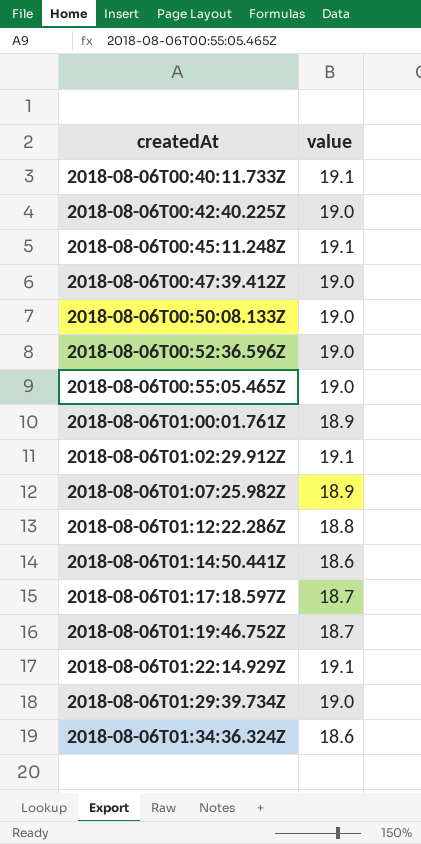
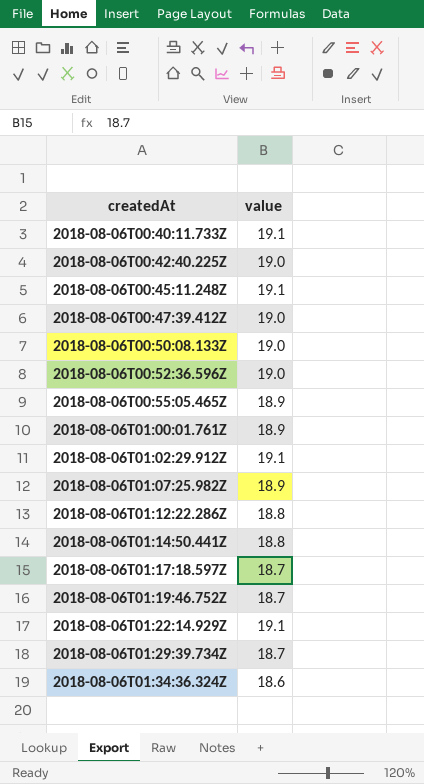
2018-08-06T00:55:05.465Z | value: 19.0 -> 18.9
2018-08-06T01:14:50.441Z | value: 18.6 -> 18.8
2018-08-06T01:29:39.734Z | value: 19.0 -> 18.7

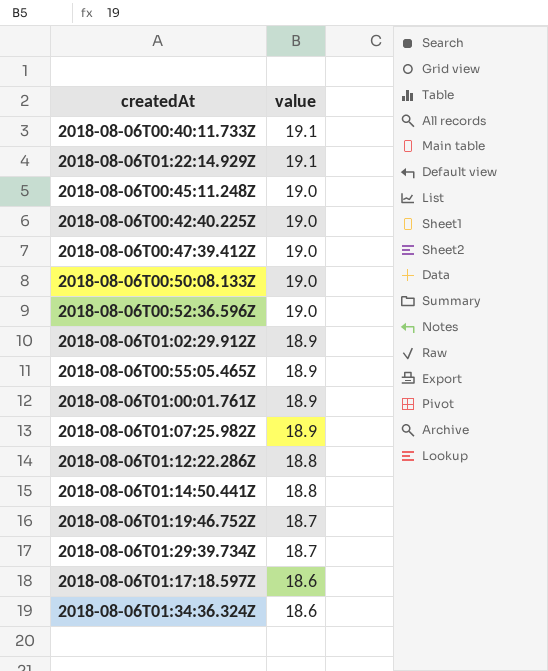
row order: createdAt ascending -> value descending
2018-08-06T00:45:11.248Z | value: 19.1 -> 19.0
2018-08-06T01:02:29.912Z | value: 19.1 -> 18.9
2018-08-06T01:17:18.597Z | value: 18.7 -> 18.6

